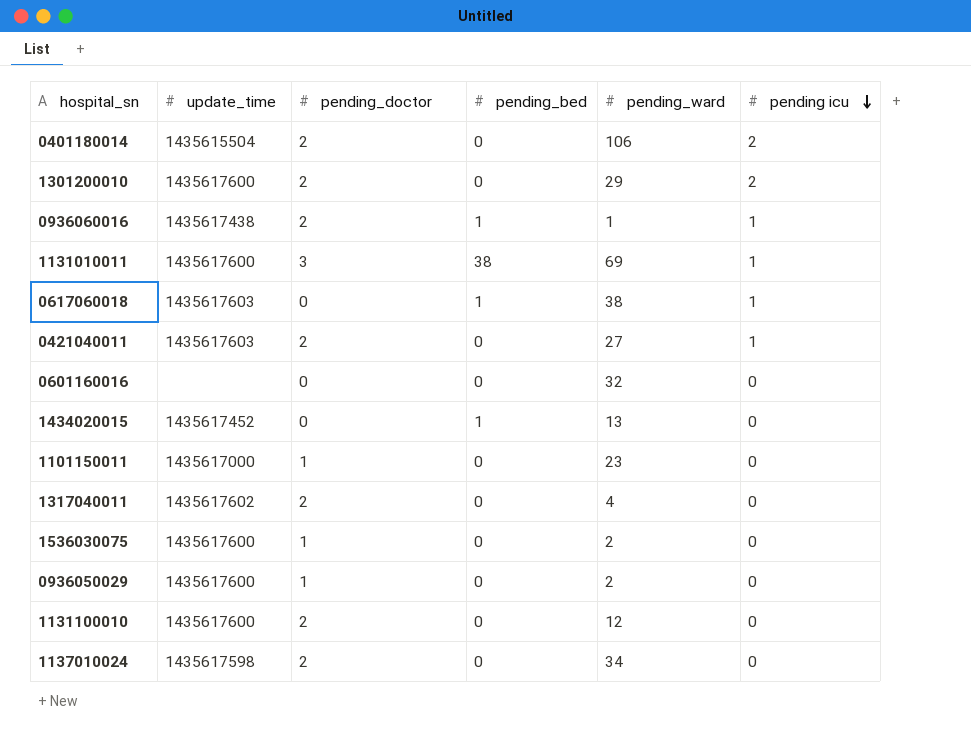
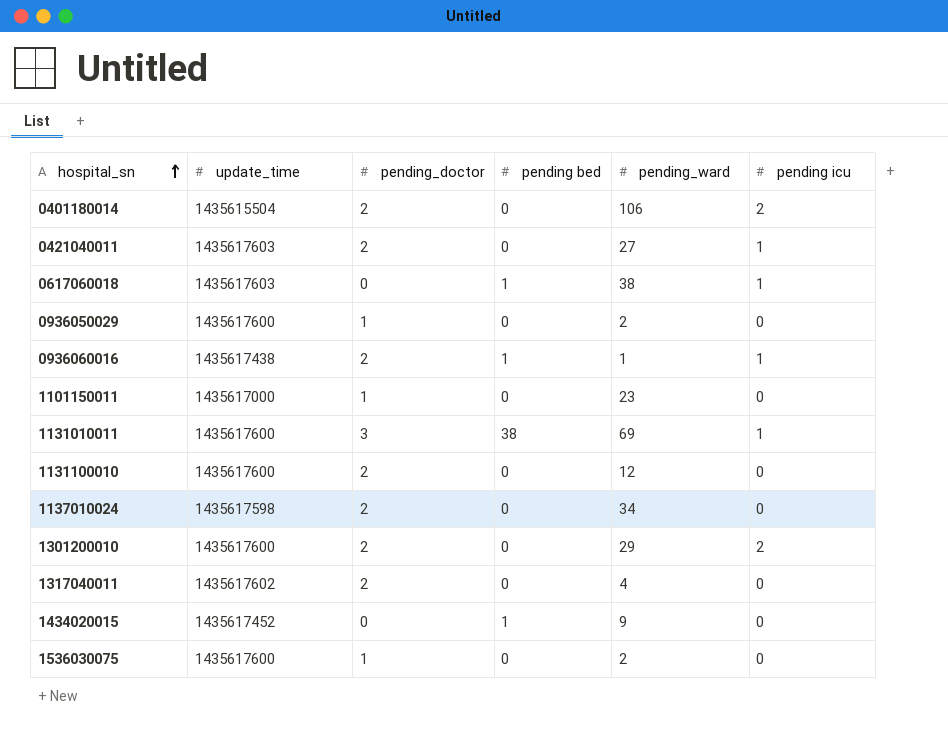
row order: pending icu descending -> hospital_sn ascending
column name: pending_bed -> pending bed
row 0601160016: none | 0 | 0 | 32 | 0 -> none
1434020015 | pending_ward: 13 -> 9

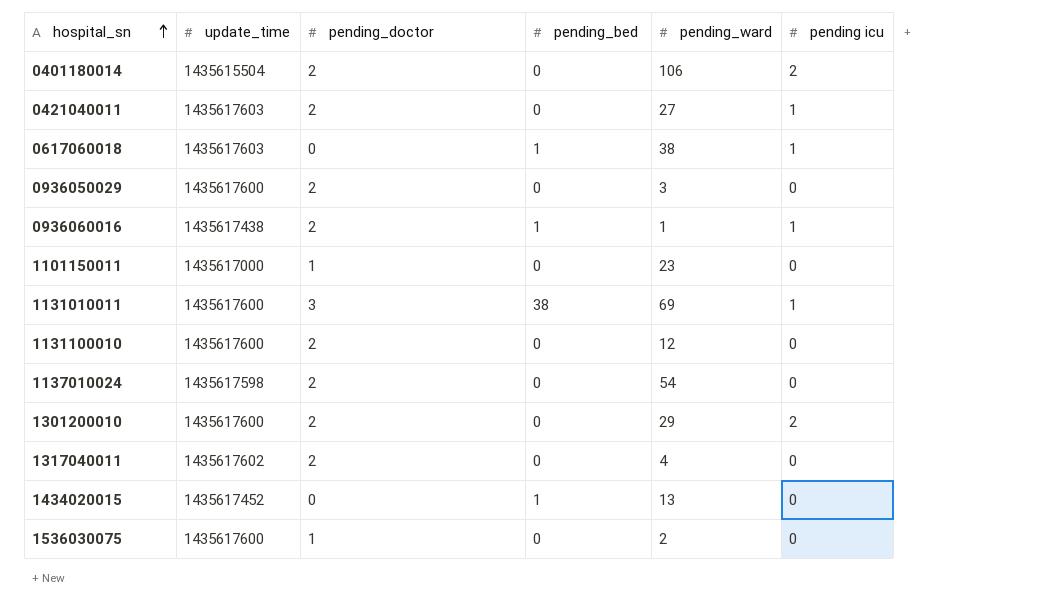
column name: pending bed -> pending_bed
0936050029 | pending_doctor: 1 -> 2
0936050029 | pending_ward: 2 -> 3
1137010024 | pending_ward: 34 -> 54
1434020015 | pending_ward: 9 -> 13

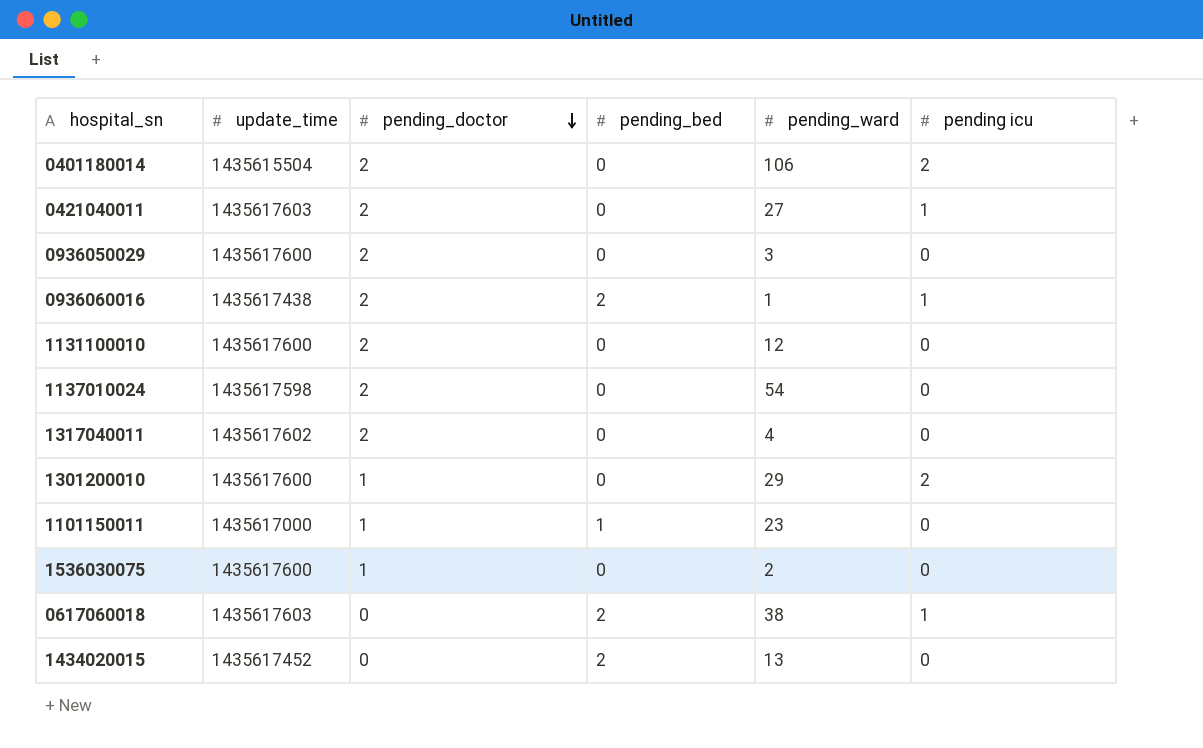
row order: hospital_sn ascending -> pending_doctor descending
row 1131010011: 1435617600 | 3 | 38 | 69 | 1 -> none
0936060016 | pending_bed: 1 -> 2
1301200010 | pending_doctor: 2 -> 1
1101150011 | pending_bed: 0 -> 1
0617060018 | pending_bed: 1 -> 2
1434020015 | pending_bed: 1 -> 2

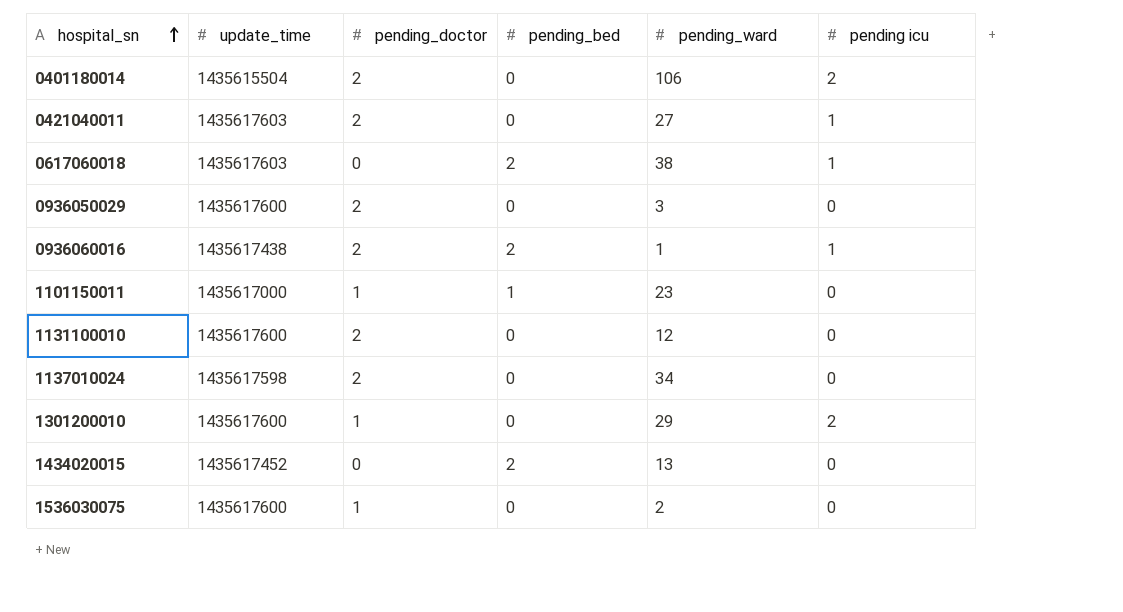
row order: pending_doctor descending -> hospital_sn ascending
row 1317040011: 1435617602 | 2 | 0 | 4 | 0 -> none
1137010024 | pending_ward: 54 -> 34

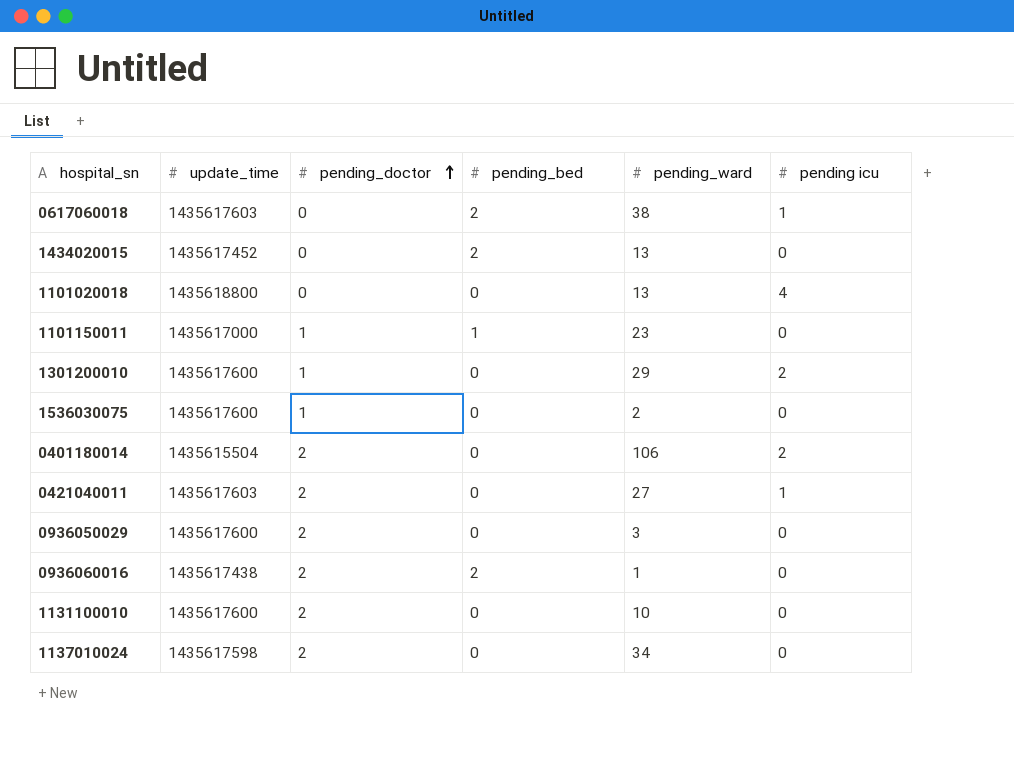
row order: hospital_sn ascending -> pending_doctor ascending
row 1101020018: none -> 1435618800 | 0 | 0 | 13 | 4
0936060016 | pending icu: 1 -> 0
1131100010 | pending_ward: 12 -> 10

